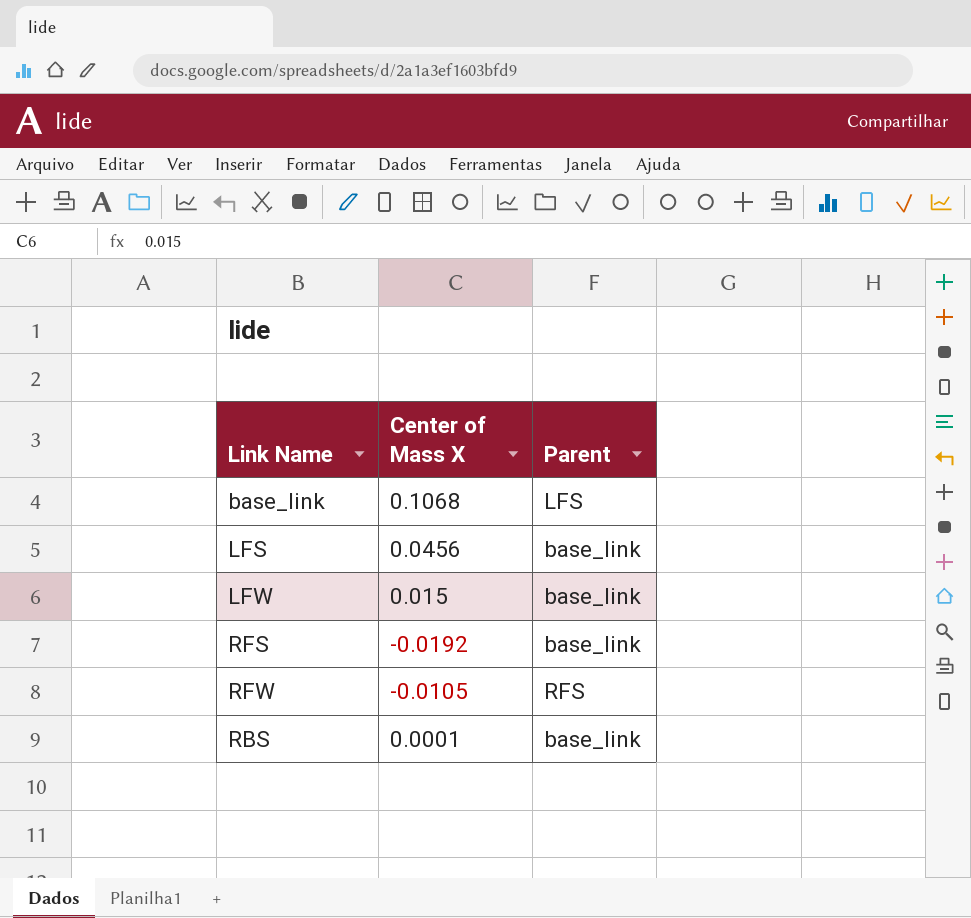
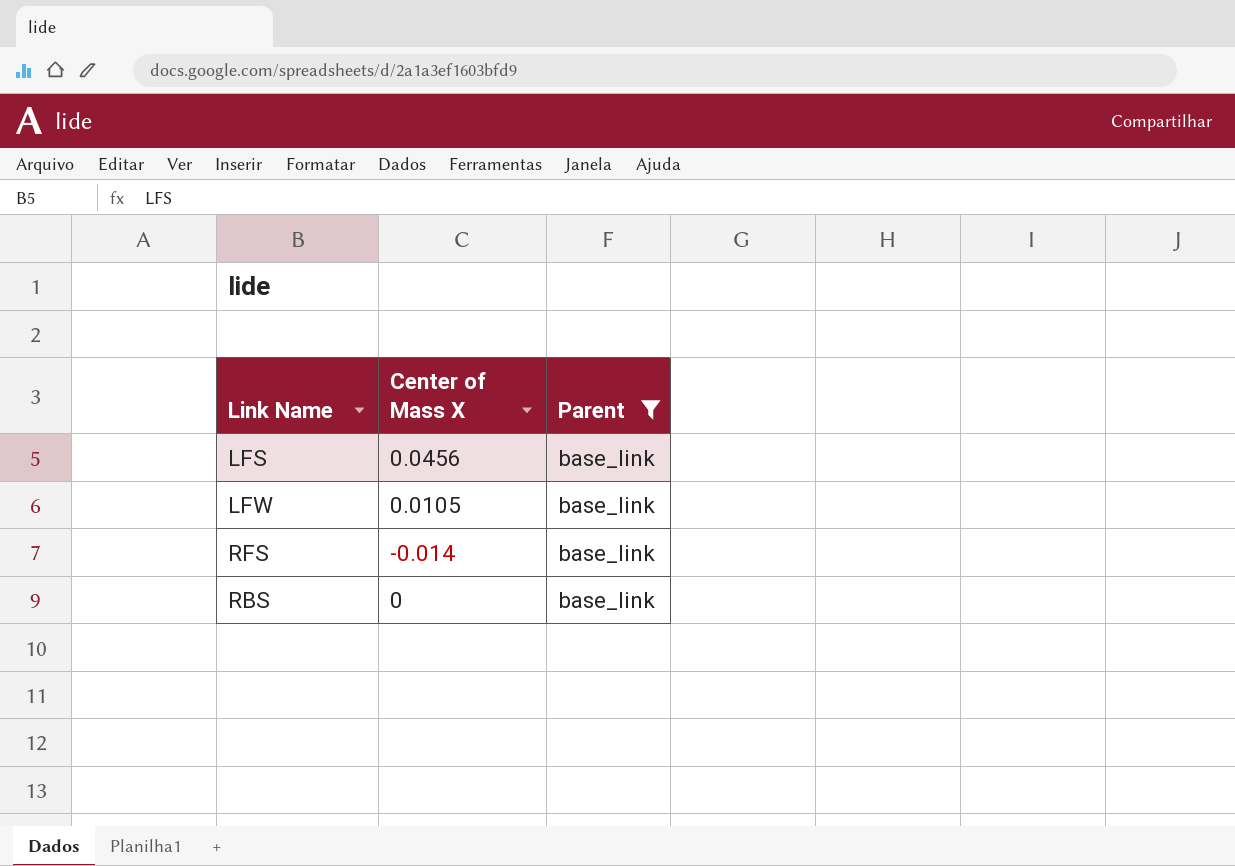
filter: none -> Parent = base_link
LFW | Center of Mass X: 0.015 -> 0.0105
RFS | Center of Mass X: -0.0192 -> -0.014
RBS | Center of Mass X: 0.0001 -> 0

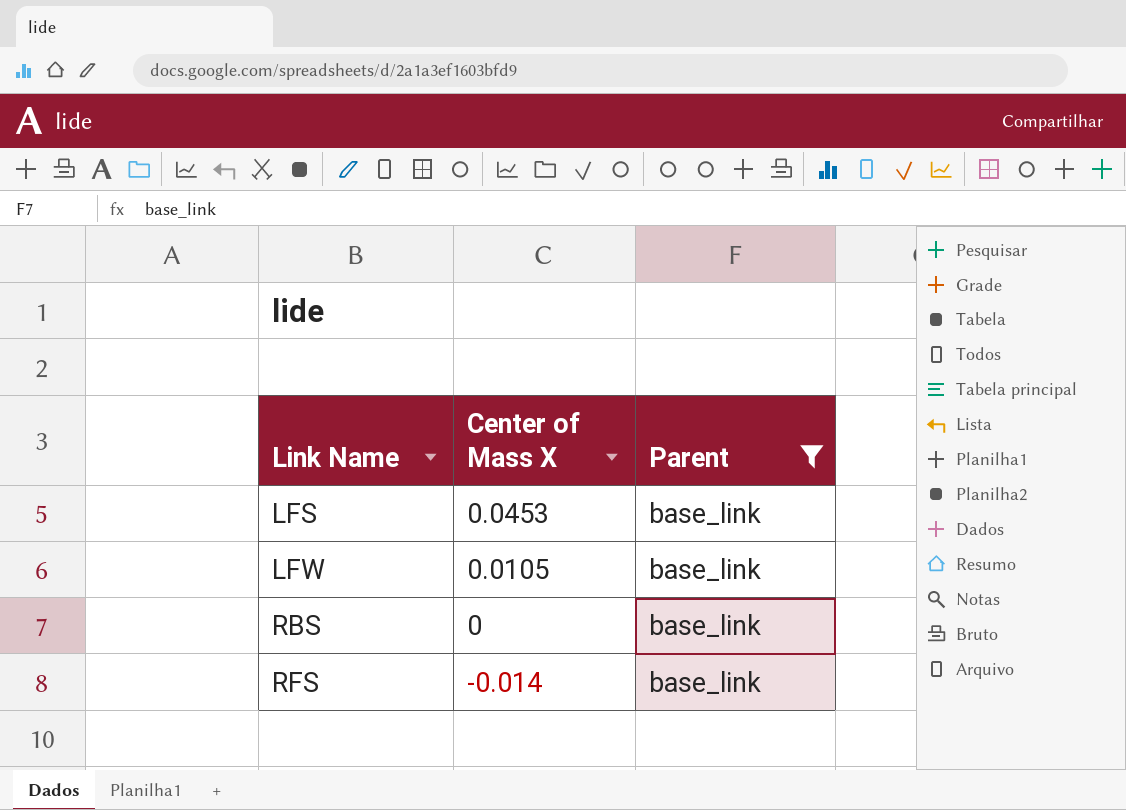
row order: none -> Link Name ascending
LFS | Center of Mass X: 0.0456 -> 0.0453

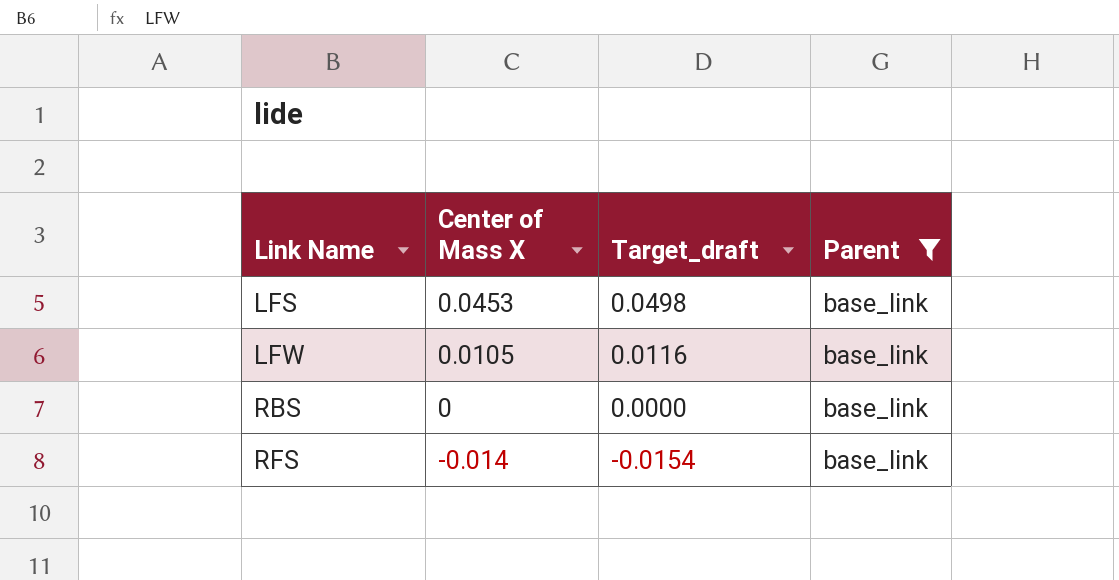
column Target_draft | formula: none -> [Center of Mass X] * 1.1

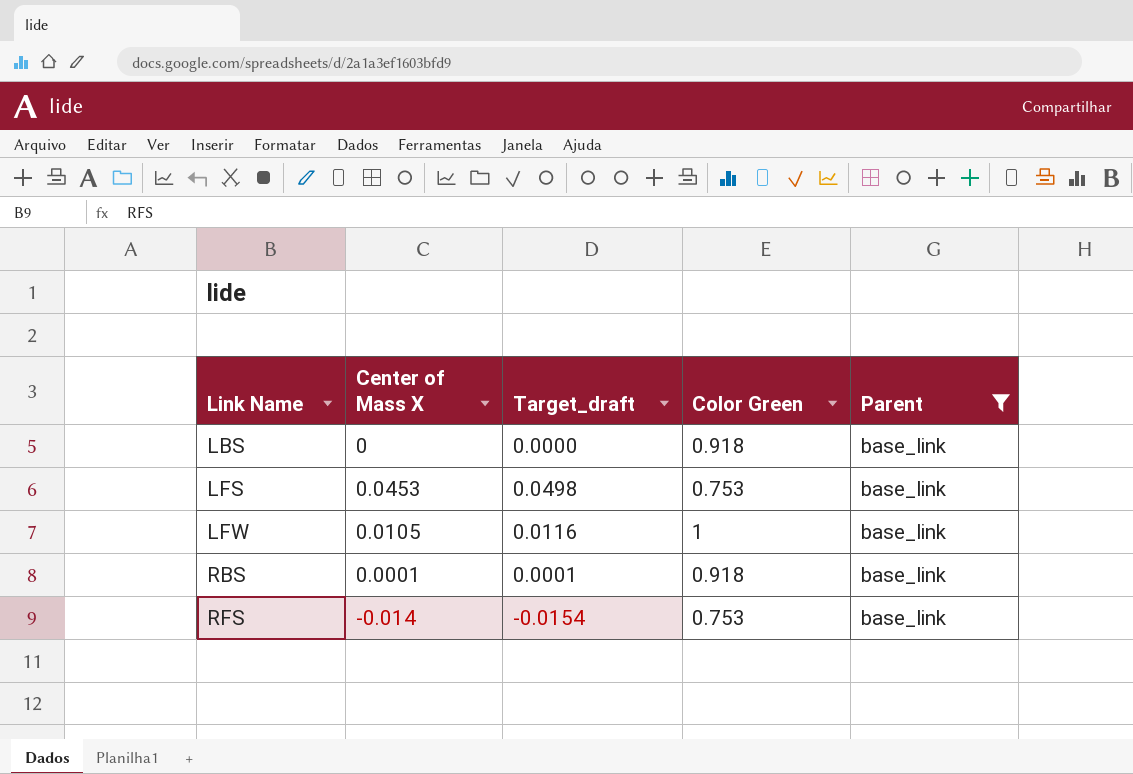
column Color Green | position: none -> 4
row LBS: none -> 0 | 0.0000 | 0.918 | base_link
RBS | Center of Mass X: 0 -> 0.0001
RBS | Target_draft: 0.0000 -> 0.0001

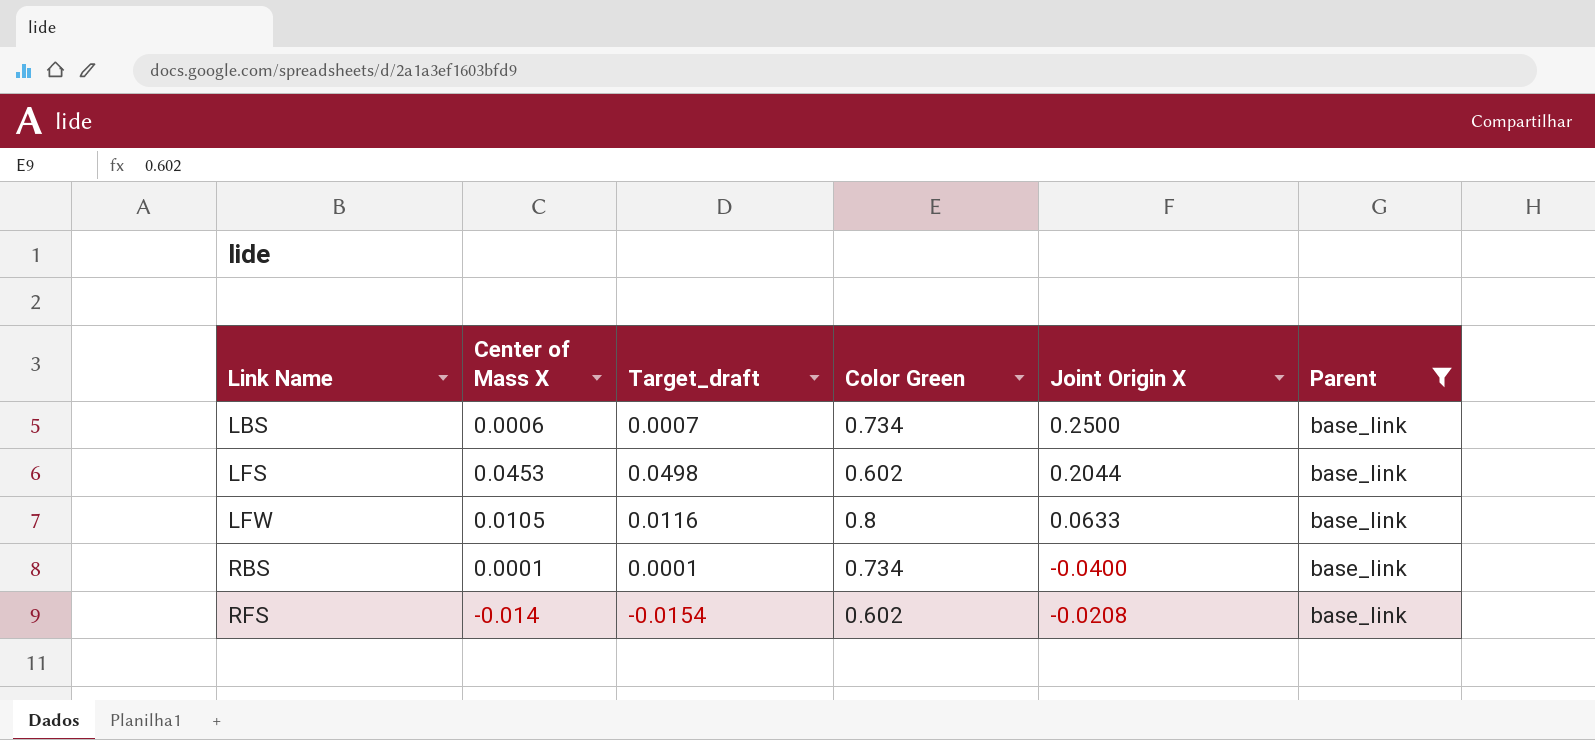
column Joint Origin X | position: none -> 5
LBS | Center of Mass X: 0 -> 0.0006
LBS | Target_draft: 0.0000 -> 0.0007
LBS | Color Green: 0.918 -> 0.734
LFS | Color Green: 0.753 -> 0.602
LFW | Color Green: 1 -> 0.8
RBS | Color Green: 0.918 -> 0.734
RFS | Color Green: 0.753 -> 0.602

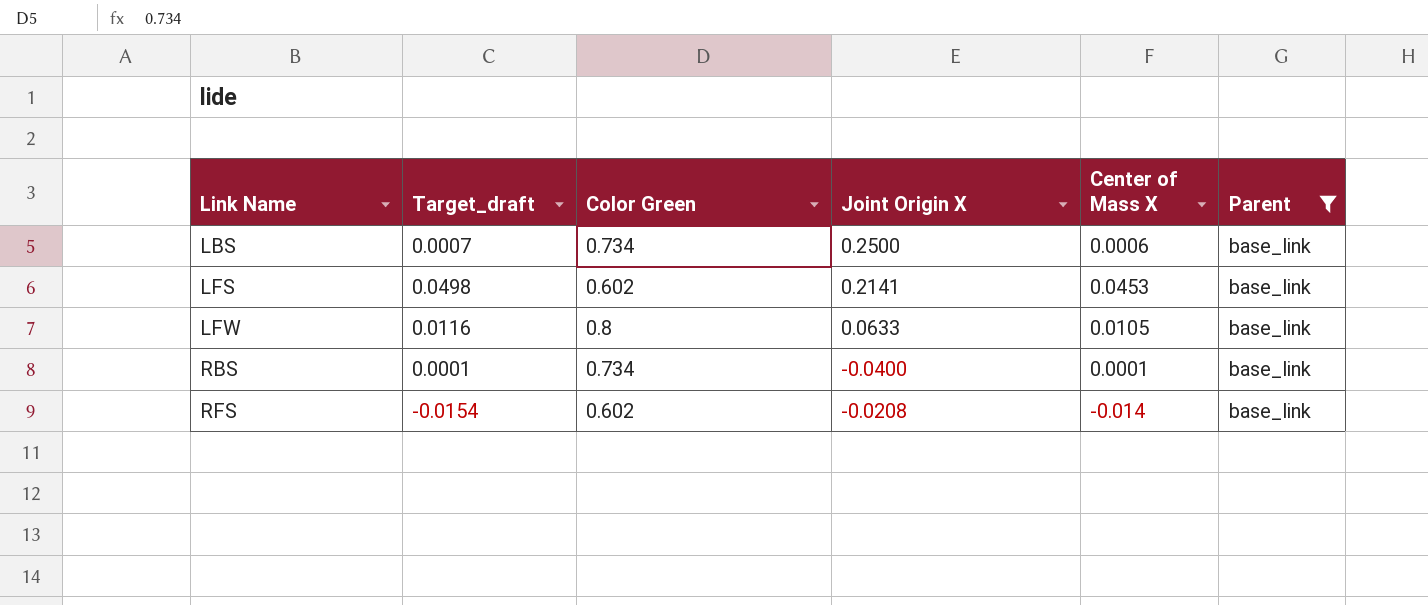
column Center of Mass X | position: 2 -> 5
LFS | Joint Origin X: 0.2044 -> 0.2141

